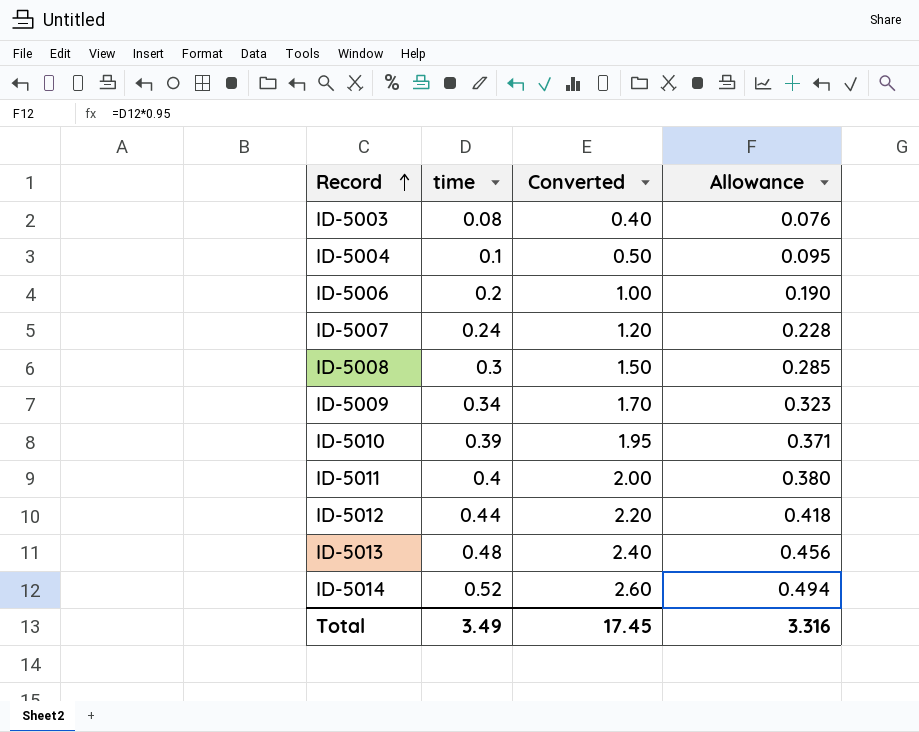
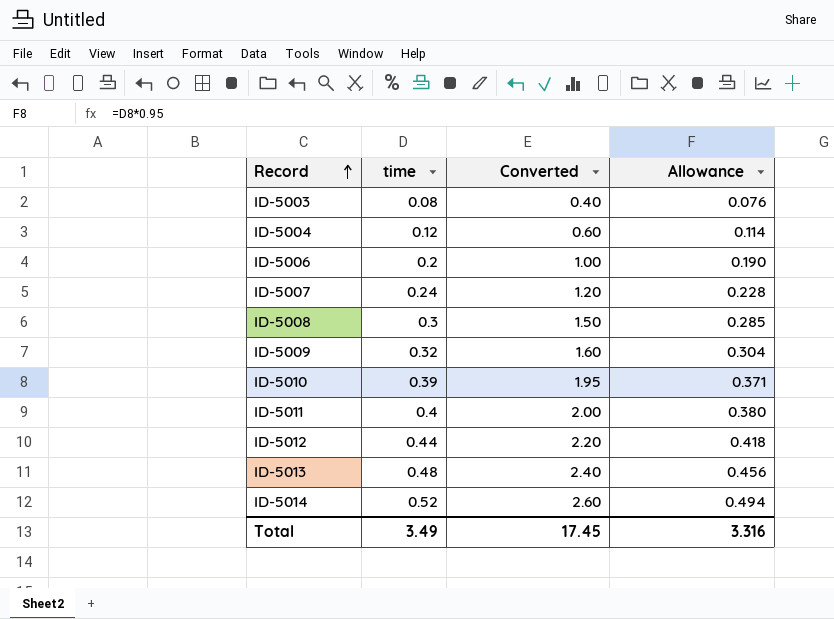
ID-5004 | time: 0.1 -> 0.12
ID-5004 | Converted: 0.50 -> 0.60
ID-5004 | Allowance: 0.095 -> 0.114
ID-5009 | time: 0.34 -> 0.32
ID-5009 | Converted: 1.70 -> 1.60
ID-5009 | Allowance: 0.323 -> 0.304

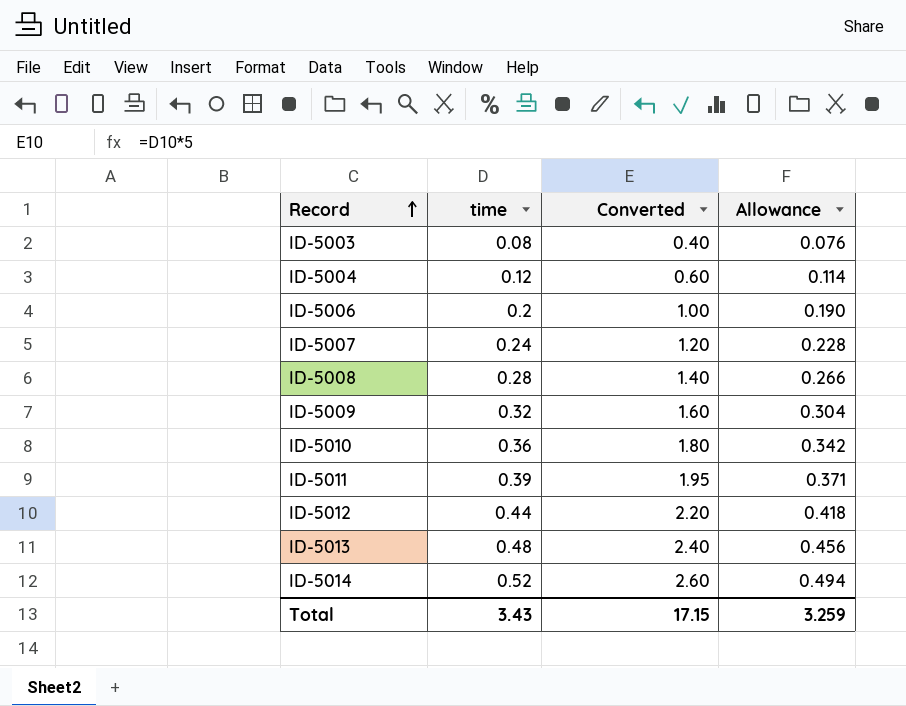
ID-5008 | time: 0.3 -> 0.28
ID-5008 | Converted: 1.50 -> 1.40
ID-5008 | Allowance: 0.285 -> 0.266
ID-5010 | time: 0.39 -> 0.36
ID-5010 | Converted: 1.95 -> 1.80
ID-5010 | Allowance: 0.371 -> 0.342
ID-5011 | time: 0.4 -> 0.39
ID-5011 | Converted: 2.00 -> 1.95
ID-5011 | Allowance: 0.380 -> 0.371
Total | time: 3.49 -> 3.43
Total | Converted: 17.45 -> 17.15
Total | Allowance: 3.316 -> 3.259

